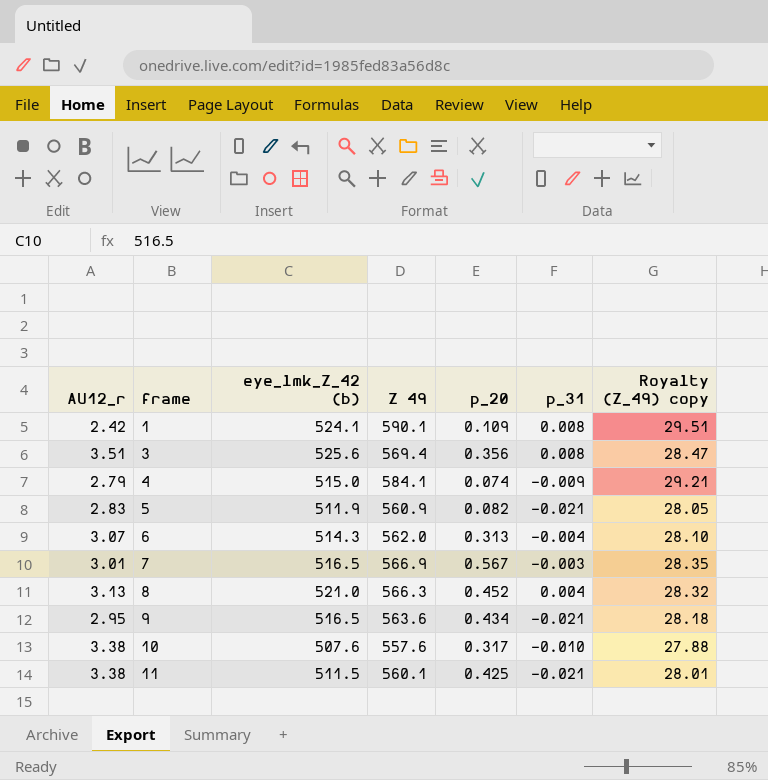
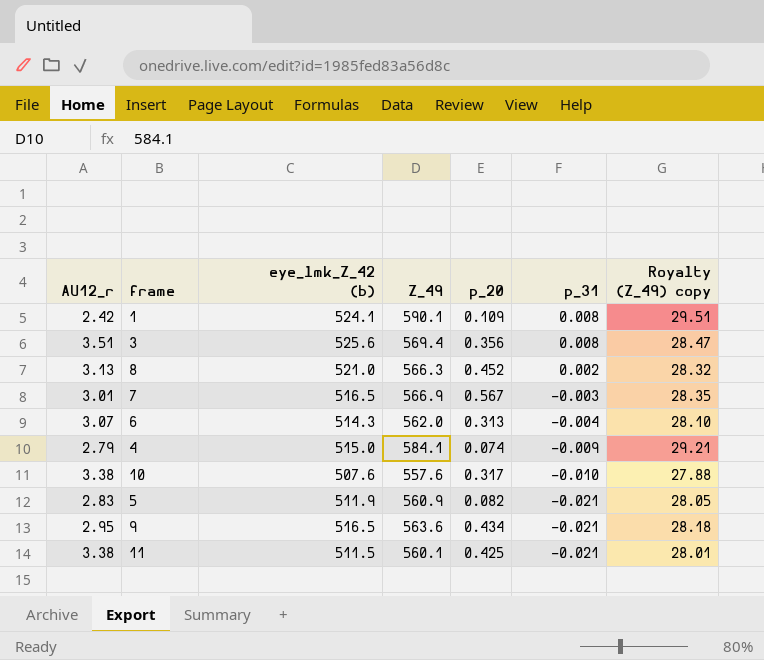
row order: frame ascending -> p_31 descending
column name: Z 49 -> Z_49
8 | p_31: 0.004 -> 0.002

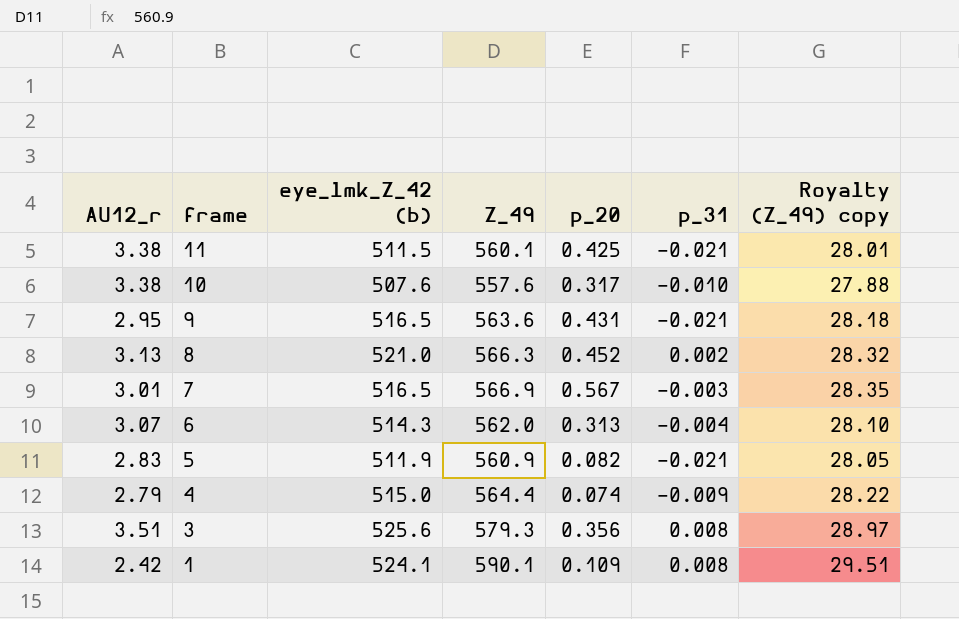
row order: p_31 descending -> frame descending
9 | p_20: 0.434 -> 0.431
4 | Z_49: 584.1 -> 564.4
4 | Royalty (Z_49) copy: 29.21 -> 28.22
3 | Z_49: 569.4 -> 579.3
3 | Royalty (Z_49) copy: 28.47 -> 28.97

